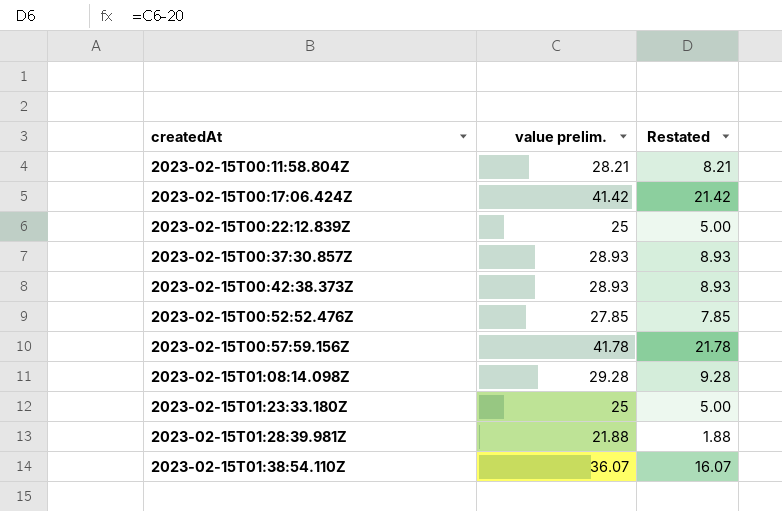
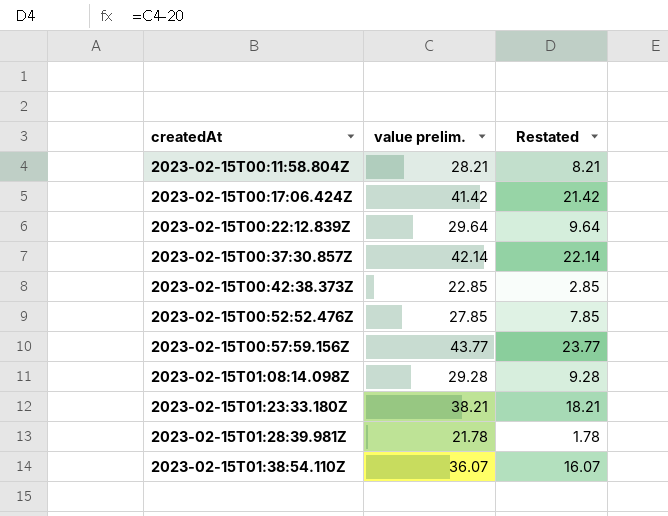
2023-02-15T00:22:12.839Z | value prelim.: 25 -> 29.64
2023-02-15T00:22:12.839Z | Restated: 5.00 -> 9.64
2023-02-15T00:37:30.857Z | value prelim.: 28.93 -> 42.14
2023-02-15T00:37:30.857Z | Restated: 8.93 -> 22.14
2023-02-15T00:42:38.373Z | value prelim.: 28.93 -> 22.85
2023-02-15T00:42:38.373Z | Restated: 8.93 -> 2.85
2023-02-15T00:57:59.156Z | value prelim.: 41.78 -> 43.77
2023-02-15T00:57:59.156Z | Restated: 21.78 -> 23.77
2023-02-15T01:23:33.180Z | value prelim.: 25 -> 38.21
2023-02-15T01:23:33.180Z | Restated: 5.00 -> 18.21
2023-02-15T01:28:39.981Z | value prelim.: 21.88 -> 21.78
2023-02-15T01:28:39.981Z | Restated: 1.88 -> 1.78

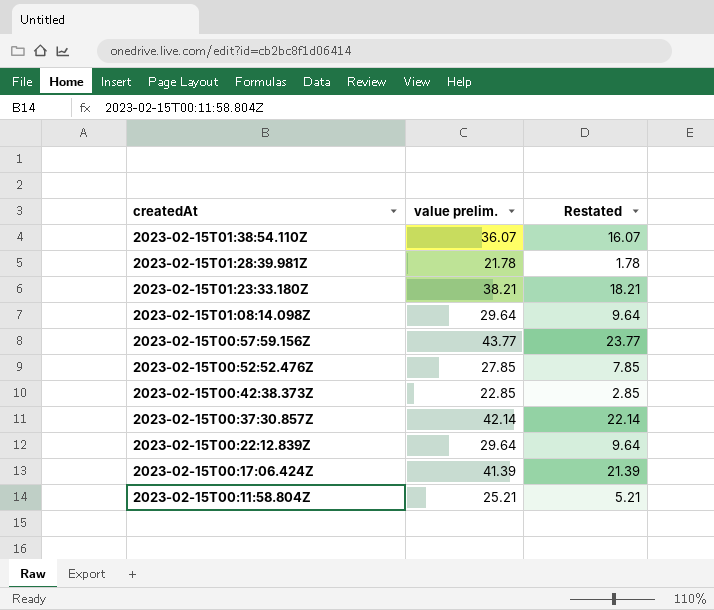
row order: createdAt ascending -> createdAt descending
2023-02-15T01:08:14.098Z | value prelim.: 29.28 -> 29.64
2023-02-15T01:08:14.098Z | Restated: 9.28 -> 9.64
2023-02-15T00:17:06.424Z | value prelim.: 41.42 -> 41.39
2023-02-15T00:17:06.424Z | Restated: 21.42 -> 21.39
2023-02-15T00:11:58.804Z | value prelim.: 28.21 -> 25.21
2023-02-15T00:11:58.804Z | Restated: 8.21 -> 5.21

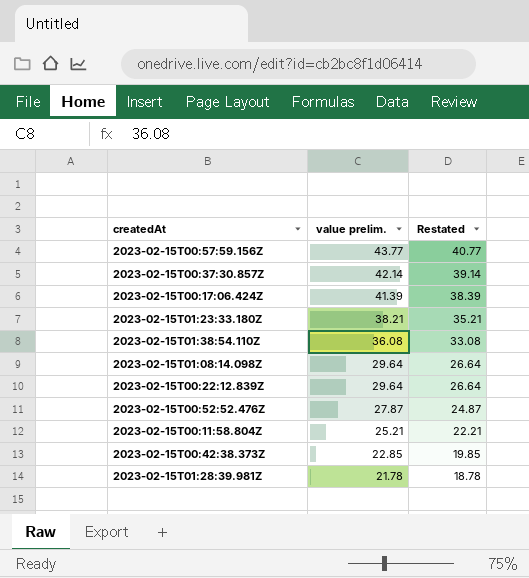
row order: createdAt descending -> value prelim. descending
column Restated | formula: [value prelim.] - 20 -> [value prelim.] - 3
2023-02-15T01:38:54.110Z | value prelim.: 36.07 -> 36.08
2023-02-15T00:52:52.476Z | value prelim.: 27.85 -> 27.87

